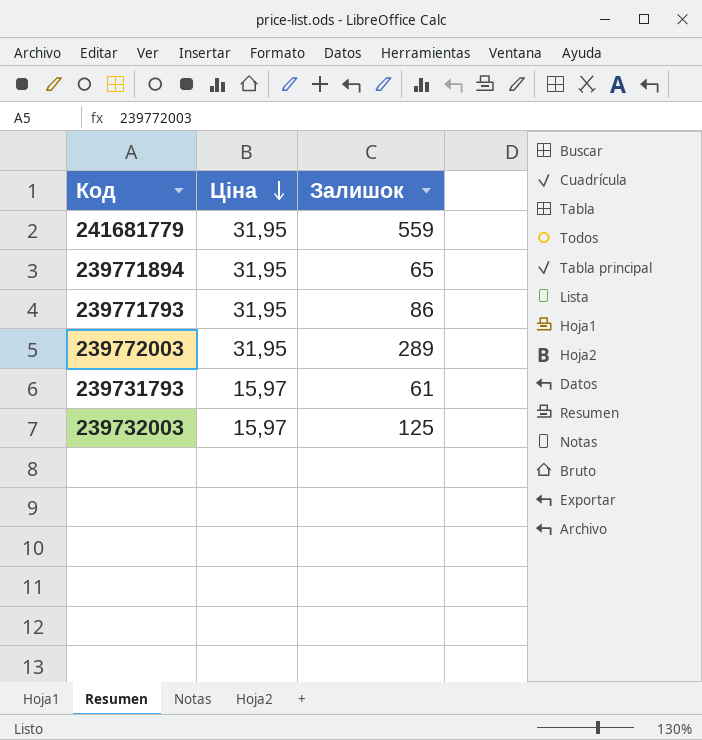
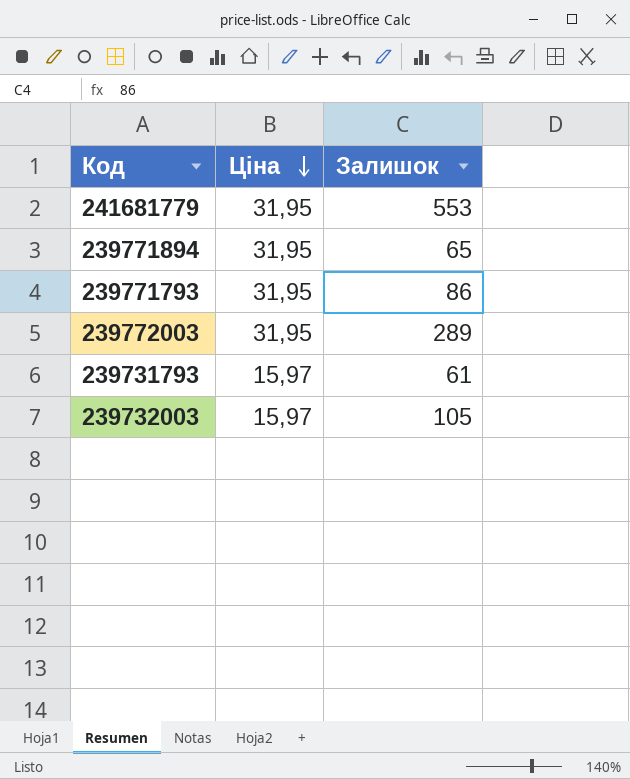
241681779 | Залишок: 559 -> 553
239732003 | Залишок: 125 -> 105

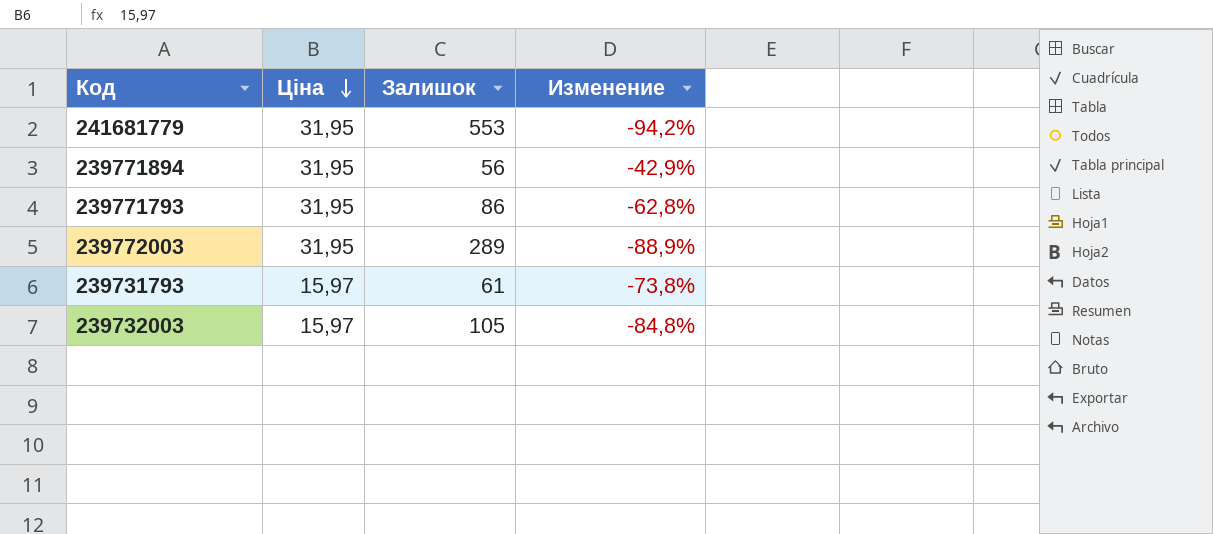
column Изменение | formula: none -> ([Ціна] - [Залишок]) / [Залишок]
239771894 | Залишок: 65 -> 56

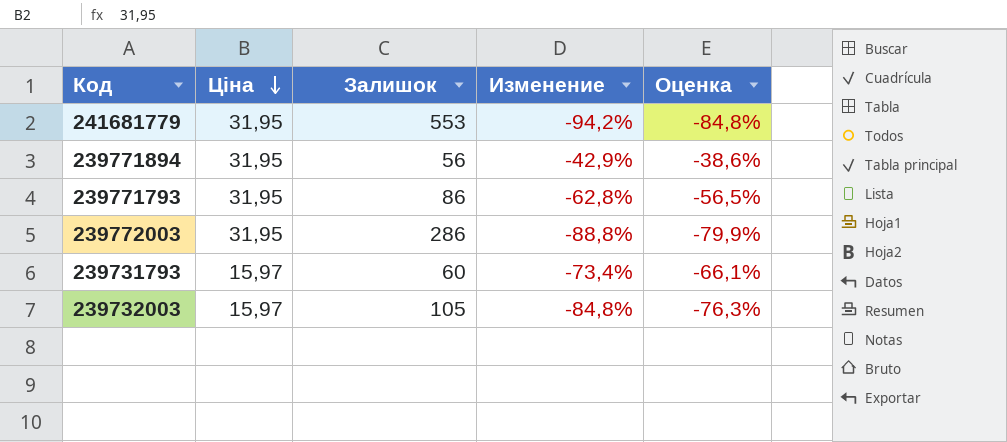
column Оценка | formula: none -> [Изменение] * 0,9
239772003 | Залишок: 289 -> 286
239772003 | Изменение: -88,9% -> -88,8%
239731793 | Залишок: 61 -> 60
239731793 | Изменение: -73,8% -> -73,4%

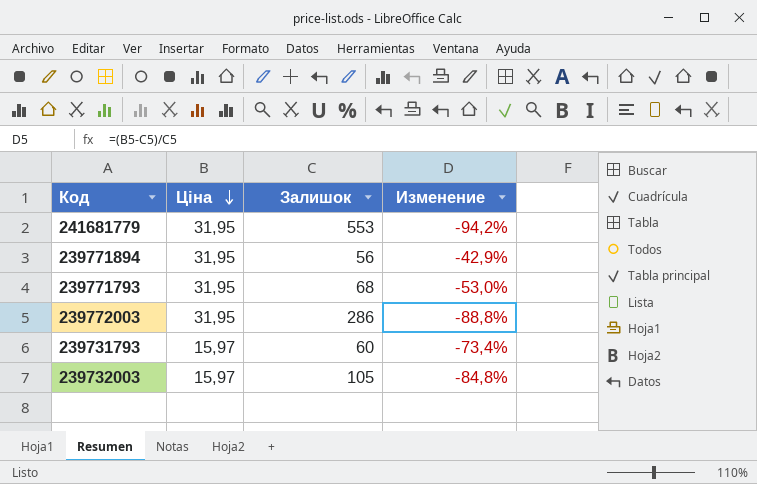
column Оценка | formula: [Изменение] * 0,9 -> none
239771793 | Залишок: 86 -> 68
239771793 | Изменение: -62,8% -> -53,0%

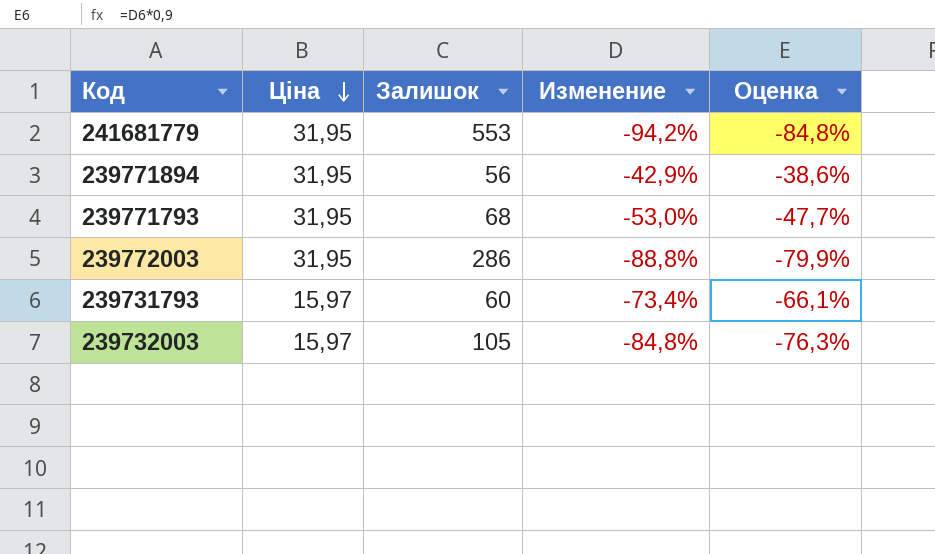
column Оценка | formula: none -> [Изменение] * 0,9

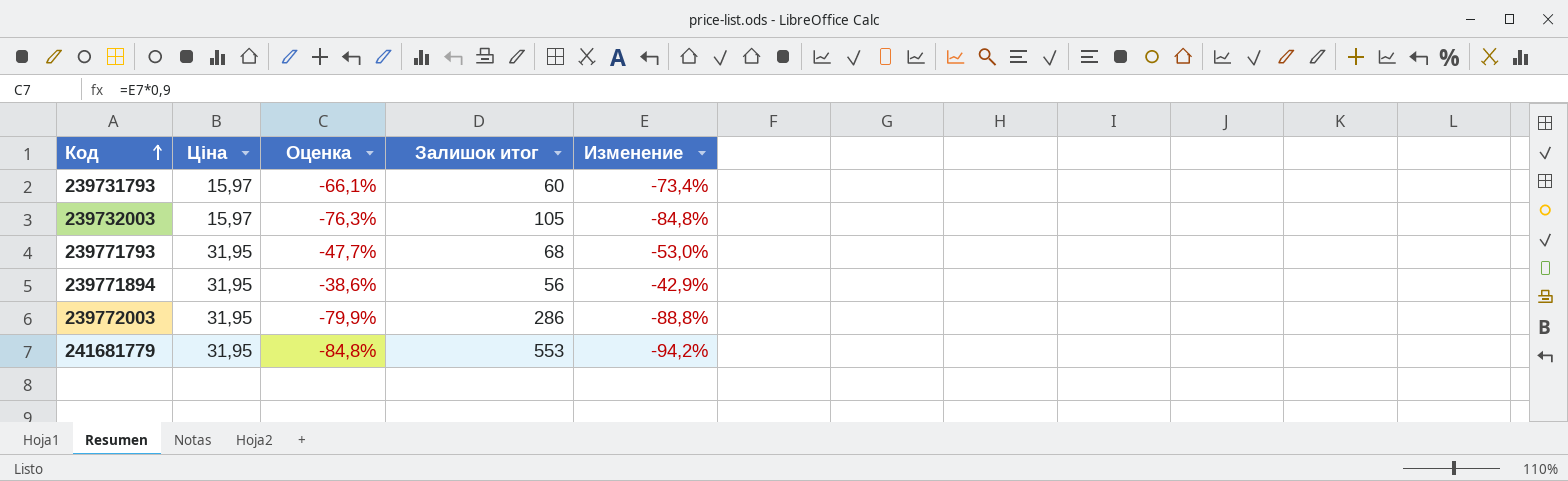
row order: Ціна descending -> Код ascending
column Оценка | position: 5 -> 3
column name: Залишок -> Залишок итог

